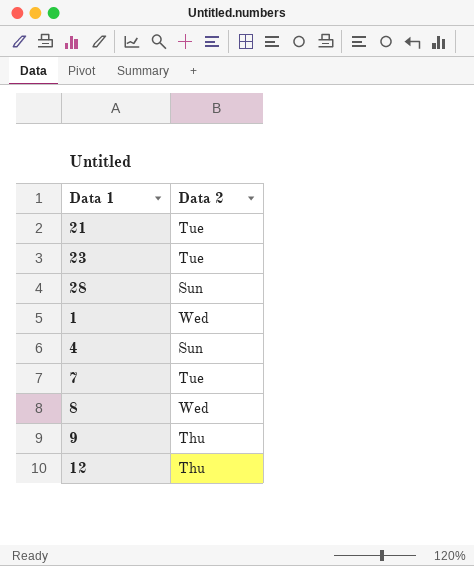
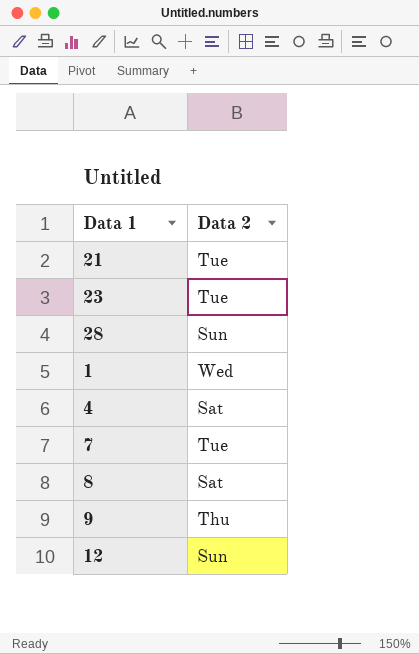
4 | Data 2: Sun -> Sat
8 | Data 2: Wed -> Sat
12 | Data 2: Thu -> Sun

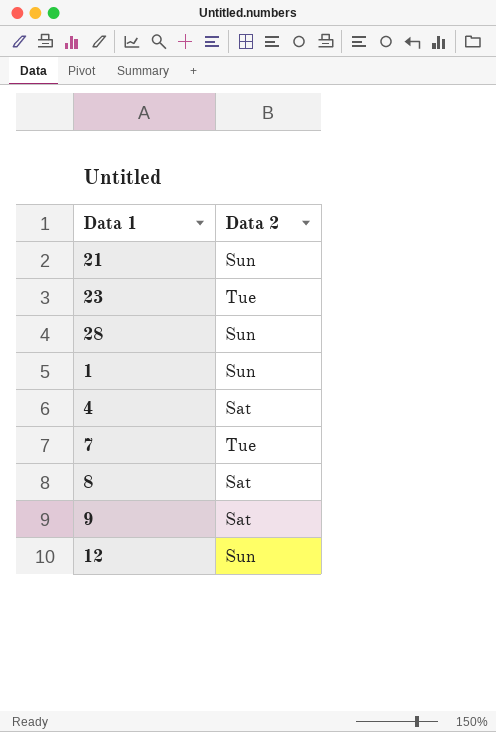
21 | Data 2: Tue -> Sun
1 | Data 2: Wed -> Sun
9 | Data 2: Thu -> Sat

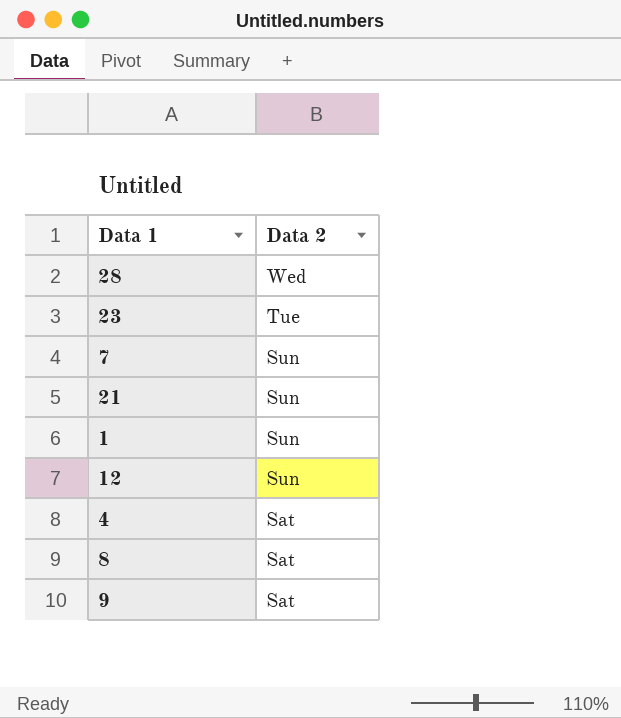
row order: none -> Data 2 descending
28 | Data 2: Sun -> Wed
7 | Data 2: Tue -> Sun

